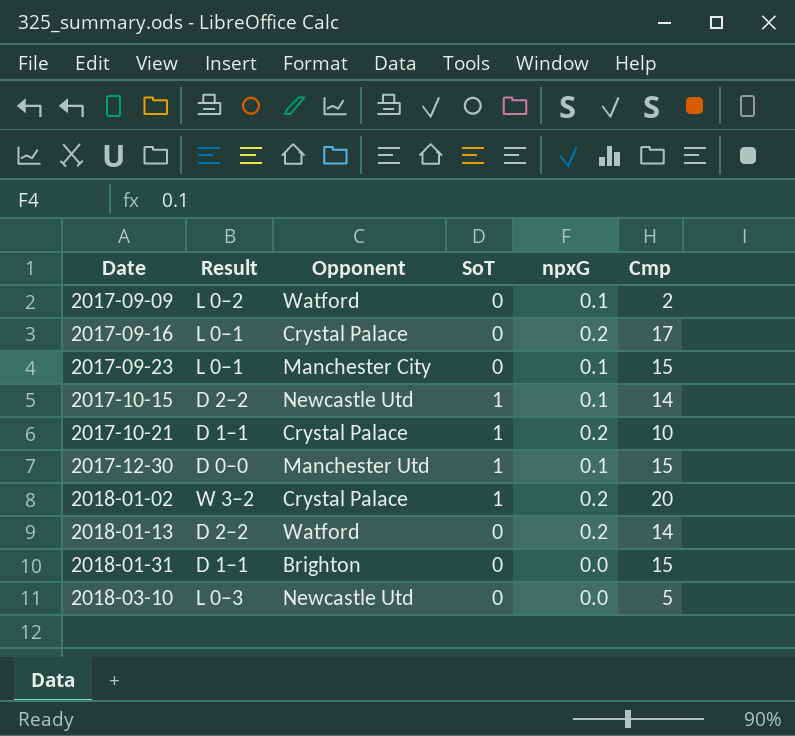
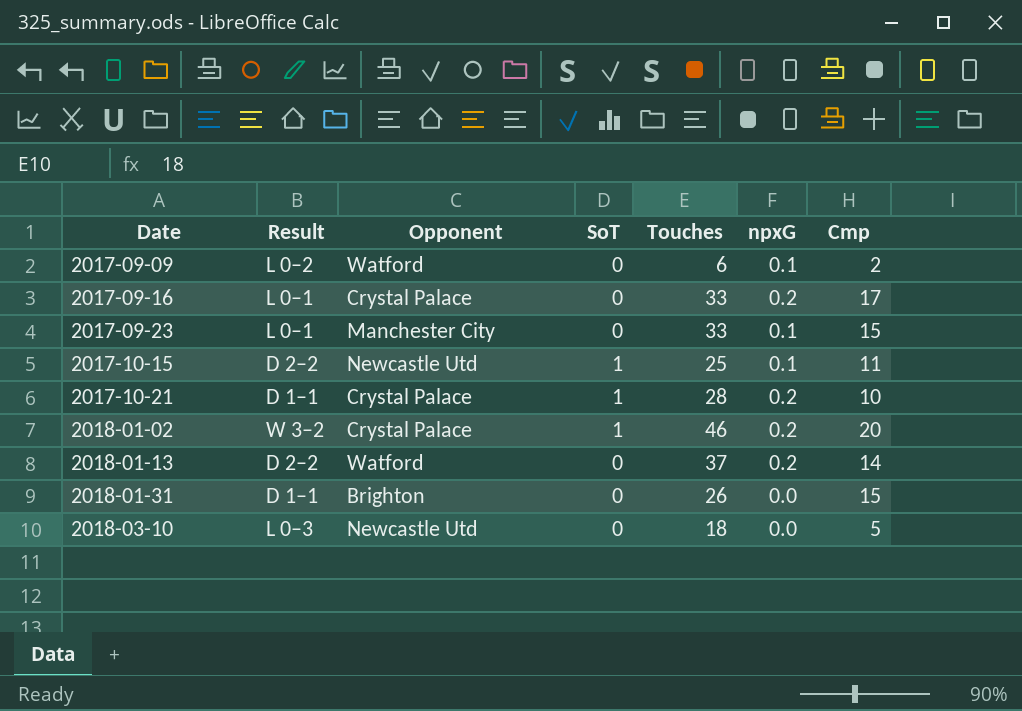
column Touches | position: none -> 5
row 2017-12-30: D 0–0 | Manchester Utd | 1 | 0.1 | 15 -> none
2017-10-15 | Cmp: 14 -> 11

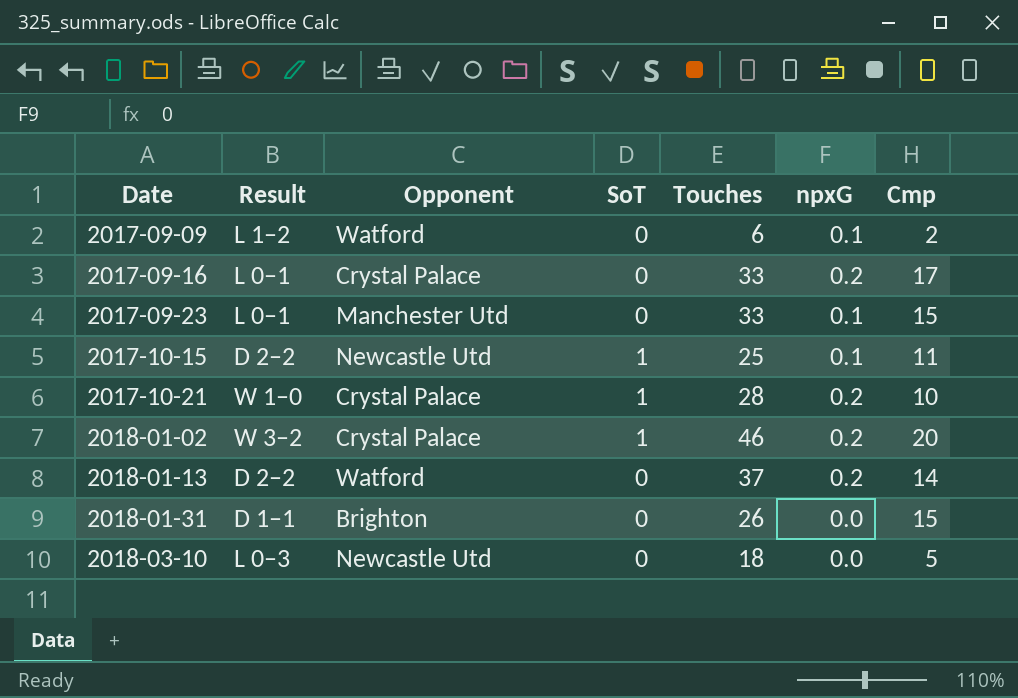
2017-09-09 | Result: L 0–2 -> L 1–2
2017-09-23 | Opponent: Manchester City -> Manchester Utd
2017-10-21 | Result: D 1–1 -> W 1–0

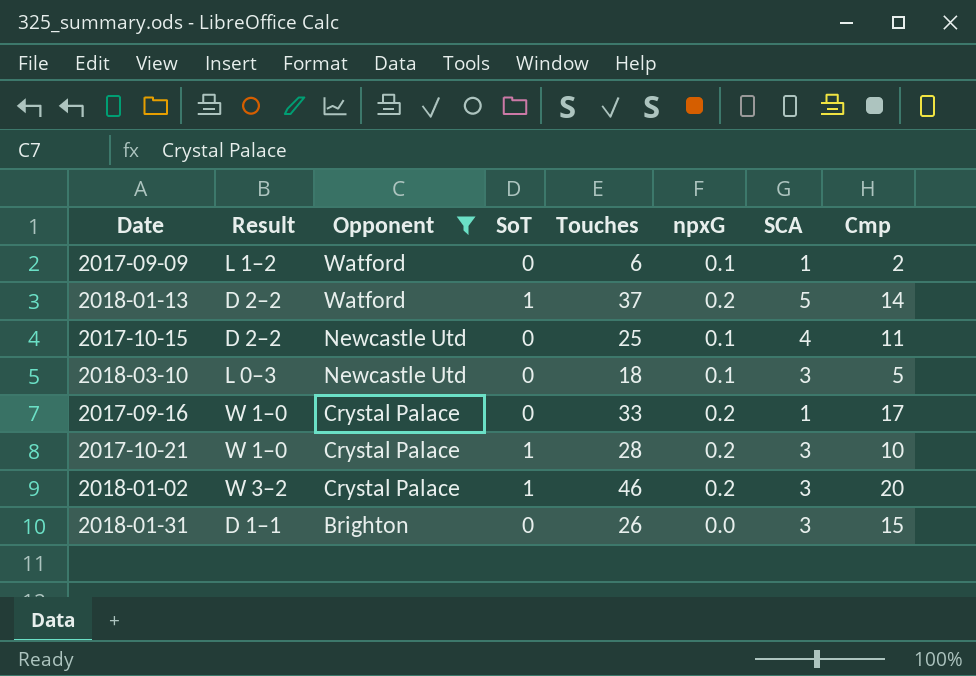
filter: none -> Opponent != Manchester Utd
row order: Date ascending -> Opponent descending
column SCA | position: none -> 7
2018-01-13 | SoT: 0 -> 1
2017-10-15 | SoT: 1 -> 0
2018-03-10 | npxG: 0.0 -> 0.1
2017-09-16 | Result: L 0–1 -> W 1–0

